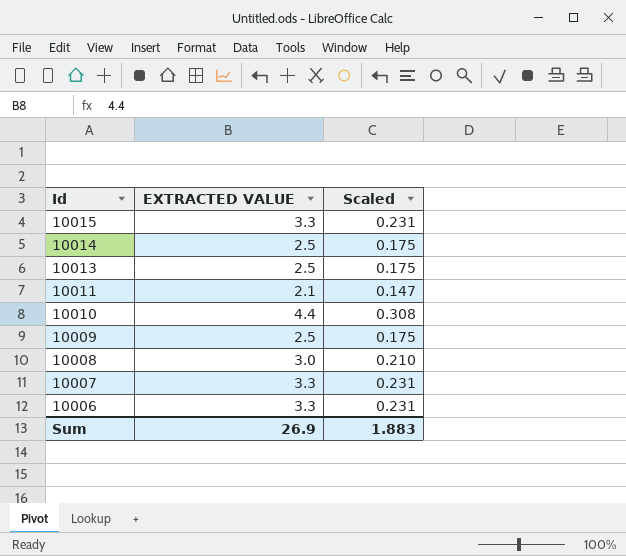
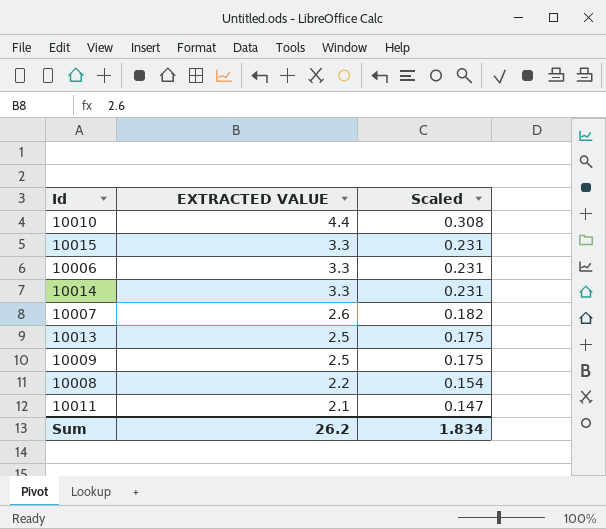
row order: Id descending -> EXTRACTED VALUE descending
10014 | EXTRACTED VALUE: 2.5 -> 3.3
10014 | Scaled: 0.175 -> 0.231
10007 | EXTRACTED VALUE: 3.3 -> 2.6
10007 | Scaled: 0.231 -> 0.182
10008 | EXTRACTED VALUE: 3.0 -> 2.2
10008 | Scaled: 0.210 -> 0.154
Sum | EXTRACTED VALUE: 26.9 -> 26.2
Sum | Scaled: 1.883 -> 1.834

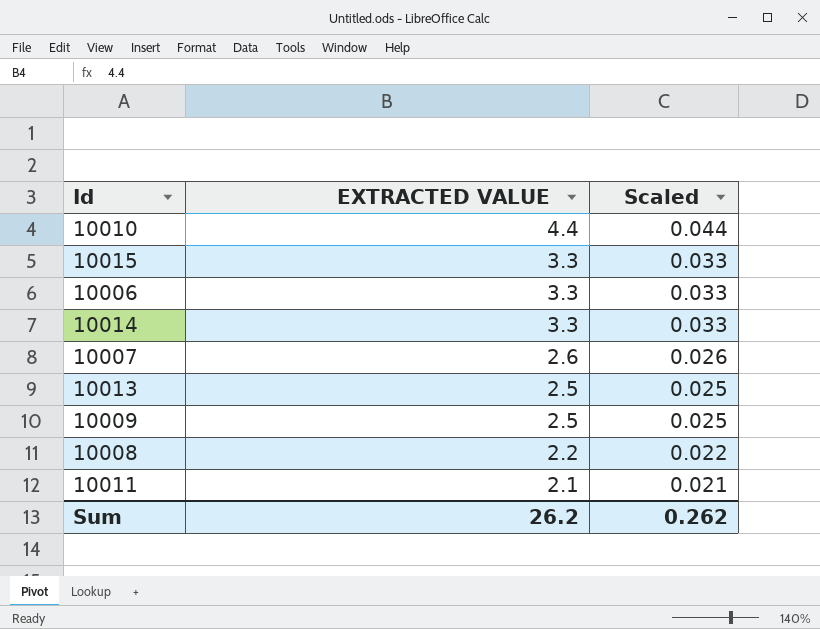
column Scaled | formula: [EXTRACTED VALUE] * 0.07 -> [EXTRACTED VALUE] * 0.01
Sum | Scaled: 1.834 -> 0.262

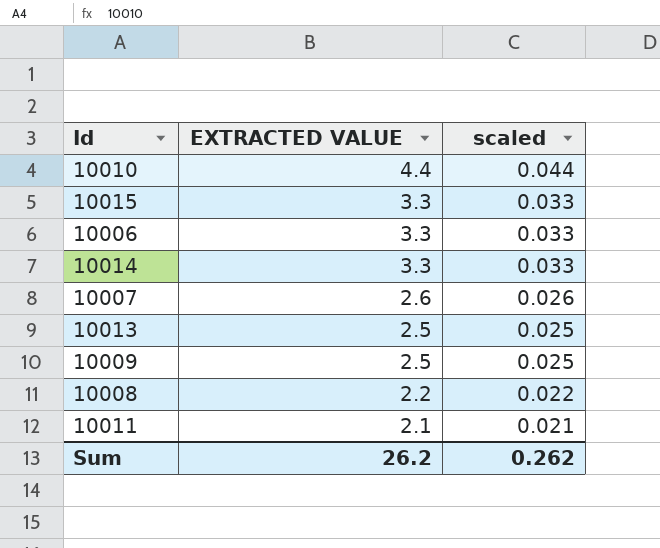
column name: Scaled -> scaled

